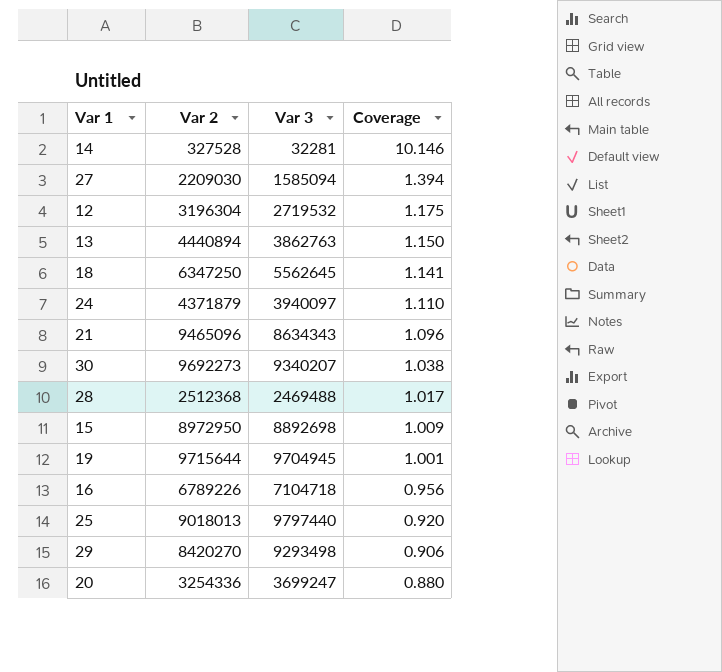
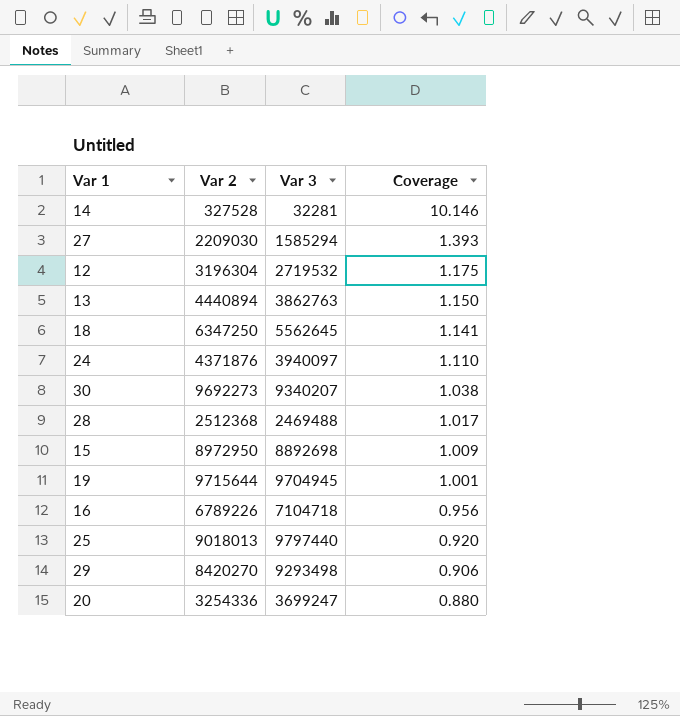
row 21: 9465096 | 8634343 | 1.096 -> none
27 | Var 3: 1585094 -> 1585294
27 | Coverage: 1.394 -> 1.393
24 | Var 2: 4371879 -> 4371876

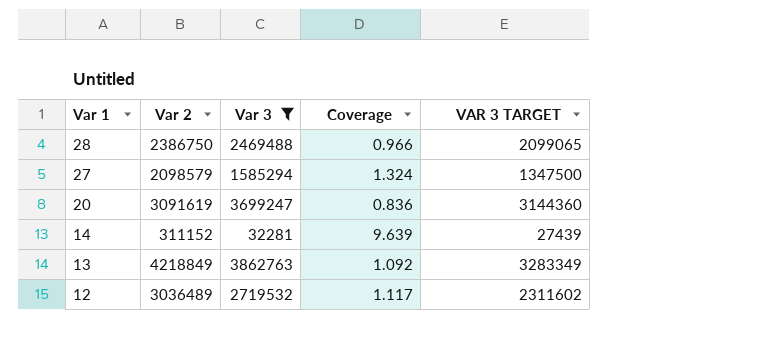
filter: none -> Var 3 <= 3862763
row order: Coverage descending -> Var 1 descending
column VAR 3 TARGET | formula: none -> [Var 3] * 0.85
28 | Var 2: 2512368 -> 2386750
28 | Coverage: 1.017 -> 0.966
27 | Var 2: 2209030 -> 2098579
27 | Coverage: 1.393 -> 1.324
20 | Var 2: 3254336 -> 3091619
20 | Coverage: 0.880 -> 0.836
14 | Var 2: 327528 -> 311152
14 | Coverage: 10.146 -> 9.639
13 | Var 2: 4440894 -> 4218849
13 | Coverage: 1.150 -> 1.092
12 | Var 2: 3196304 -> 3036489
12 | Coverage: 1.175 -> 1.117

